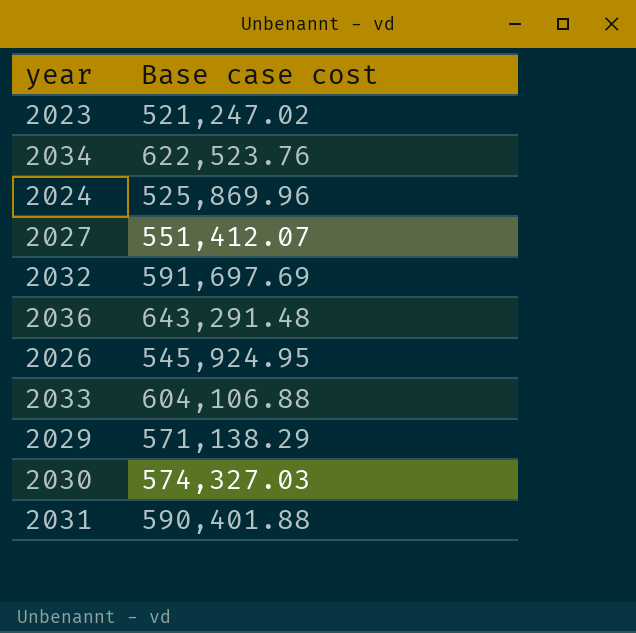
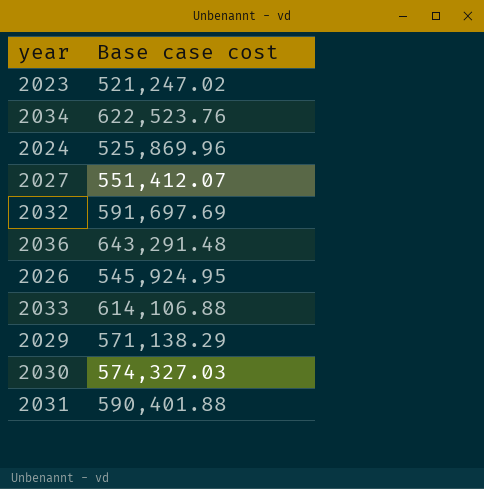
2033 | Base case cost: 604,106.88 -> 614,106.88

